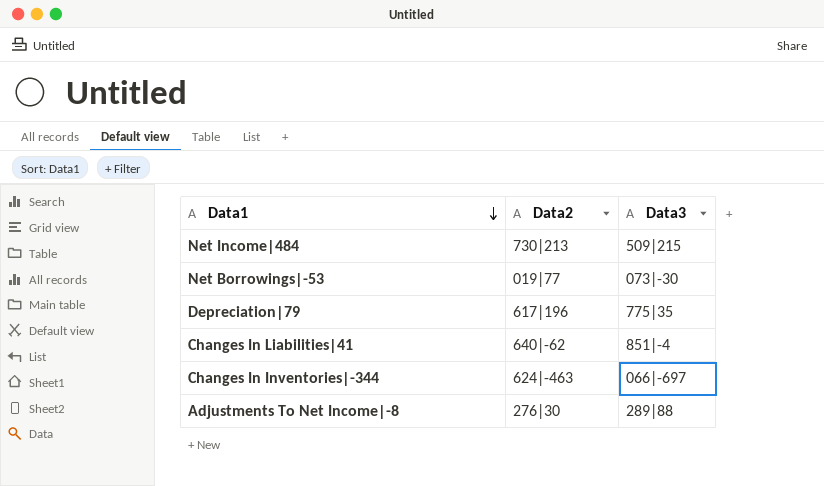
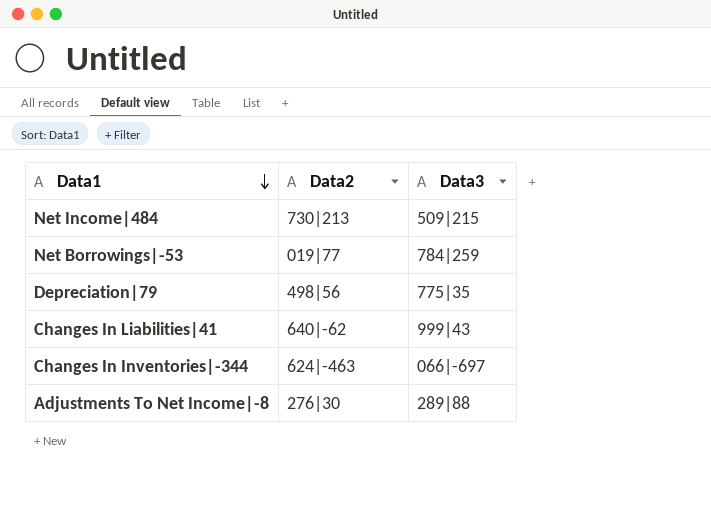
Net Borrowings|-53 | Data3: 073|-30 -> 784|259
Depreciation|79 | Data2: 617|196 -> 498|56
Changes In Liabilities|41 | Data3: 851|-4 -> 999|43

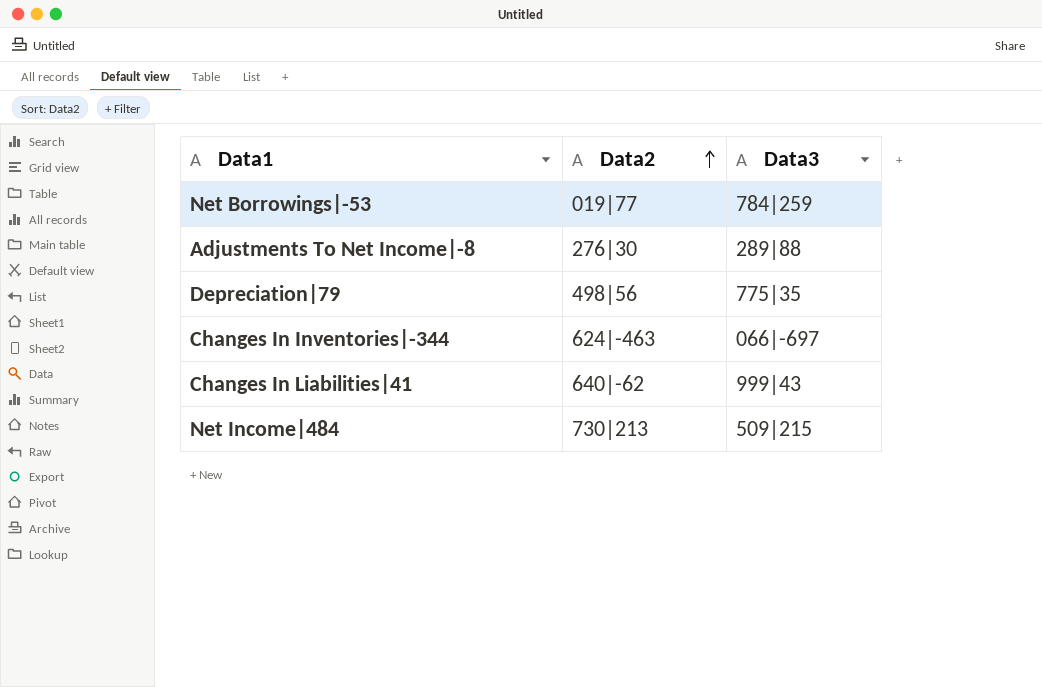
row order: Data1 descending -> Data2 ascending

